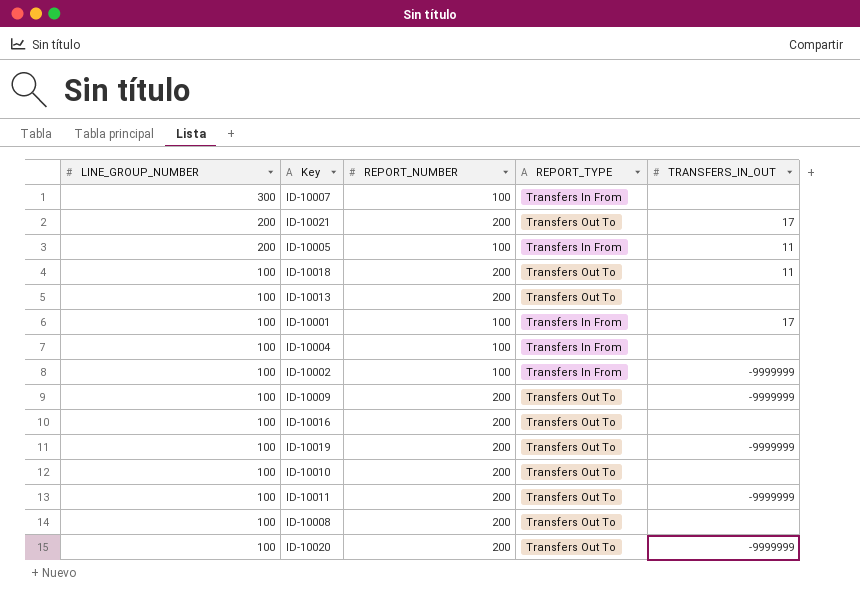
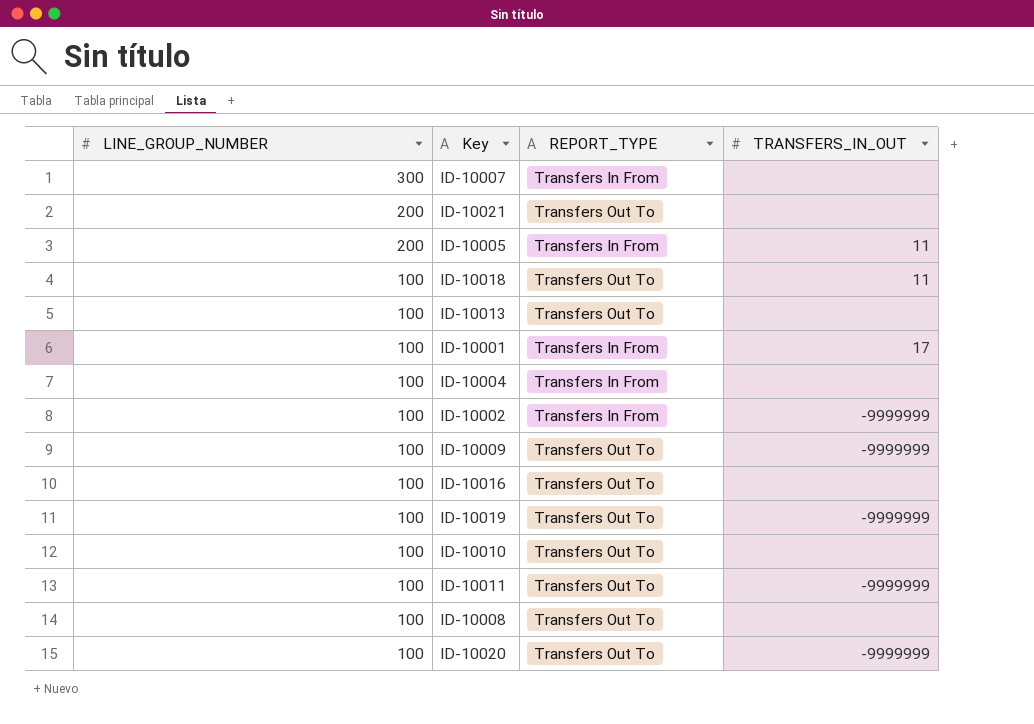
column REPORT_NUMBER | position: 3 -> none
ID-10021 | TRANSFERS_IN_OUT: 17 -> none

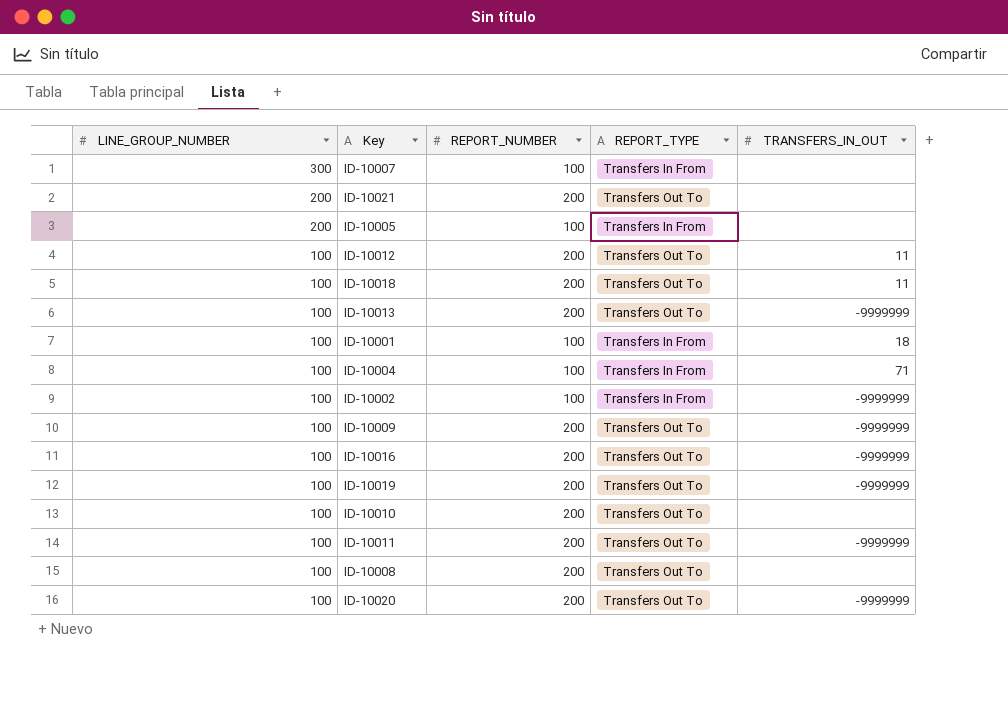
column REPORT_NUMBER | position: none -> 3
ID-10005 | TRANSFERS_IN_OUT: 11 -> none
row ID-10012: none -> 100 | 200 | Transfers Out To | 11
ID-10013 | TRANSFERS_IN_OUT: none -> -9999999
ID-10001 | TRANSFERS_IN_OUT: 17 -> 18
ID-10004 | TRANSFERS_IN_OUT: none -> 71
ID-10016 | TRANSFERS_IN_OUT: none -> -9999999

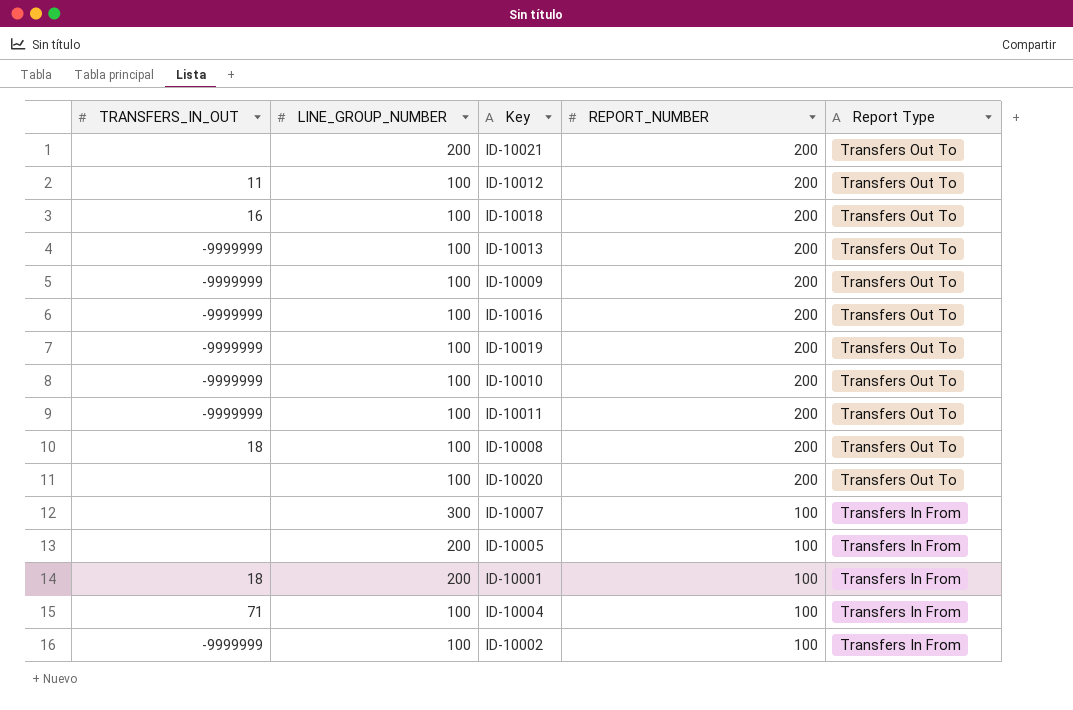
row order: LINE_GROUP_NUMBER descending -> REPORT_NUMBER descending
column TRANSFERS_IN_OUT | position: 5 -> 1
column name: REPORT_TYPE -> Report Type
ID-10018 | TRANSFERS_IN_OUT: 11 -> 16
ID-10010 | TRANSFERS_IN_OUT: none -> -9999999
ID-10008 | TRANSFERS_IN_OUT: none -> 18
ID-10020 | TRANSFERS_IN_OUT: -9999999 -> none
ID-10001 | LINE_GROUP_NUMBER: 100 -> 200

